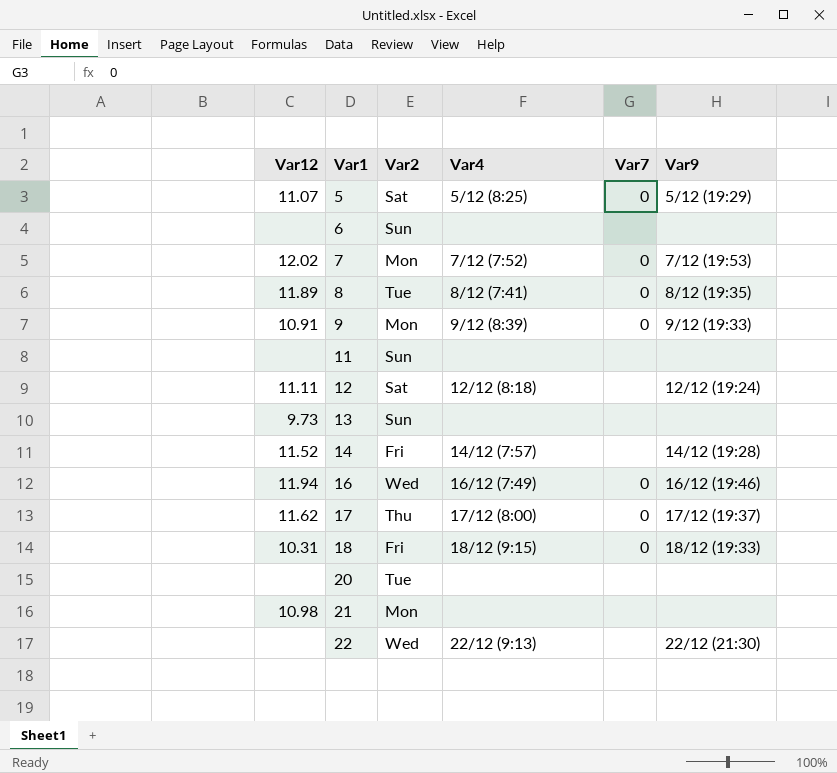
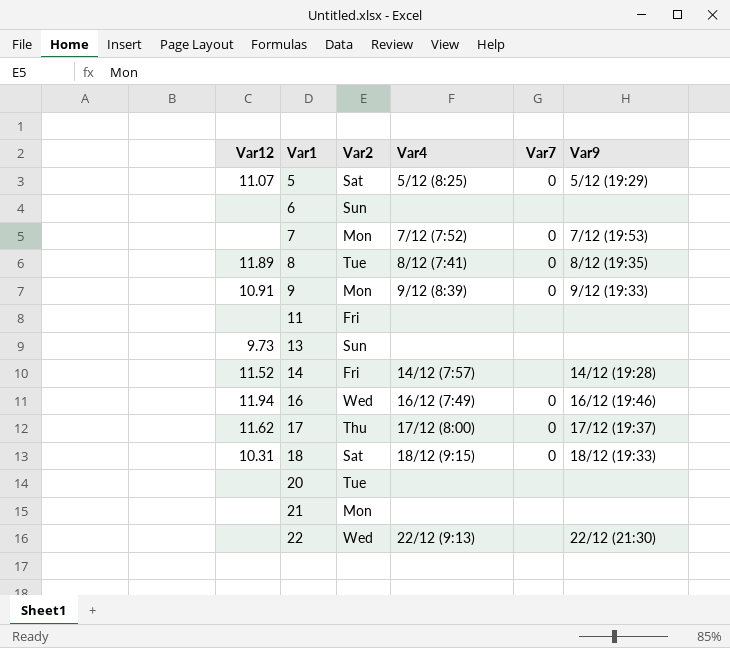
row 12: 11.11 | Sat | 12/12 (8:18) | none | 12/12 (19:24) -> none
7 | Var12: 12.02 -> none
11 | Var2: Sun -> Fri
18 | Var2: Fri -> Sat
21 | Var12: 10.98 -> none

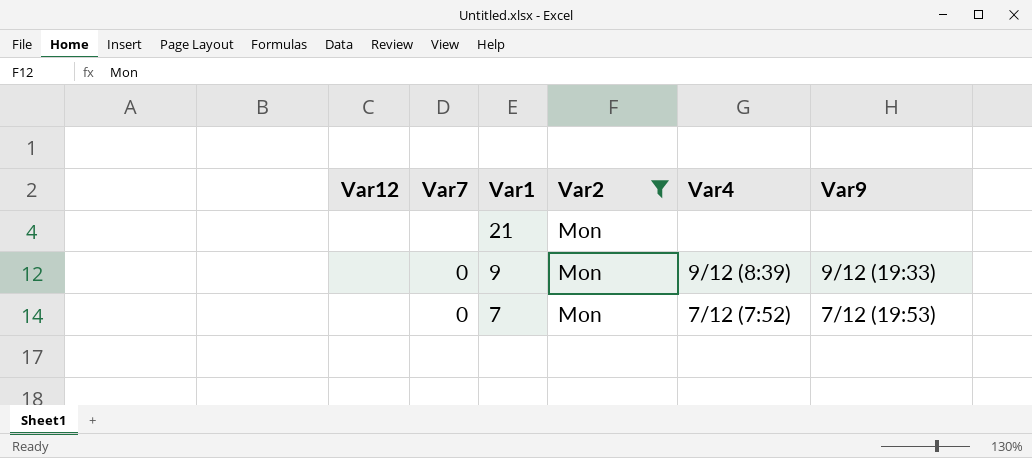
filter: none -> Var2 = Mon
row order: Var1 ascending -> Var1 descending
column Var7 | position: 5 -> 2
9 | Var12: 10.91 -> none

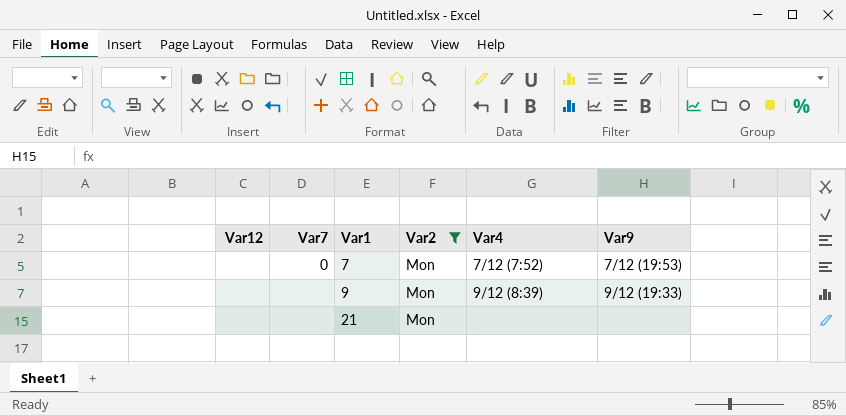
row order: Var1 descending -> Var1 ascending
9 | Var7: 0 -> none

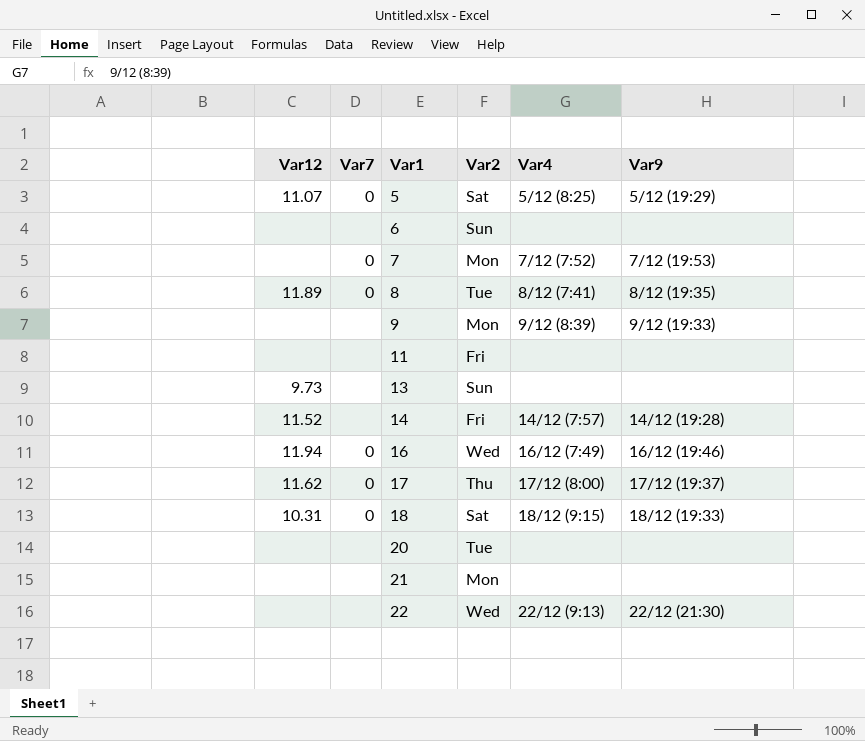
filter: Var2 = Mon -> none

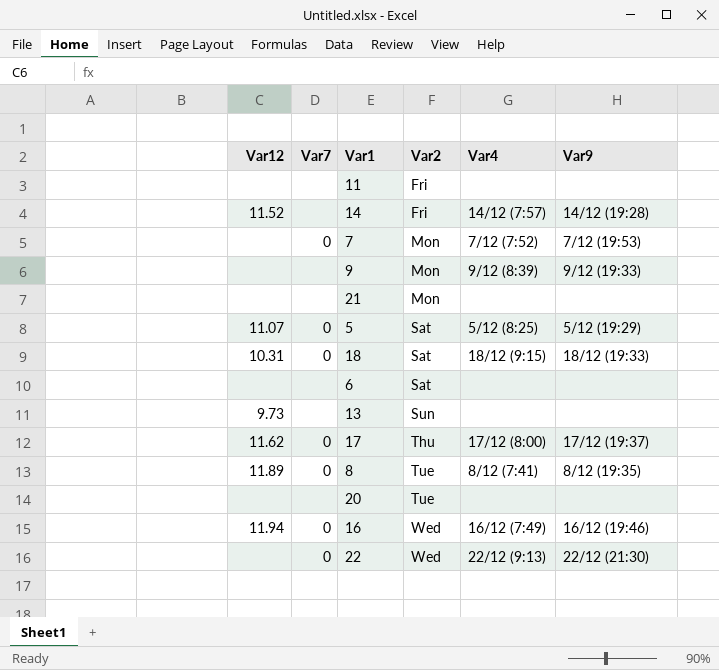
row order: Var1 ascending -> Var2 ascending
6 | Var2: Sun -> Sat
22 | Var7: none -> 0

